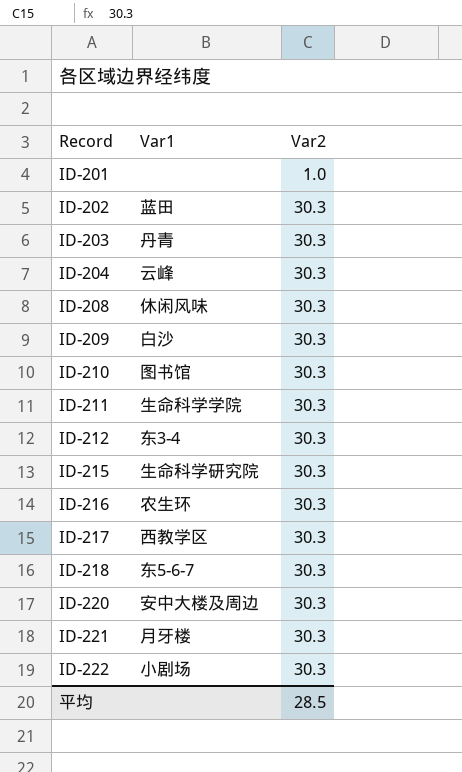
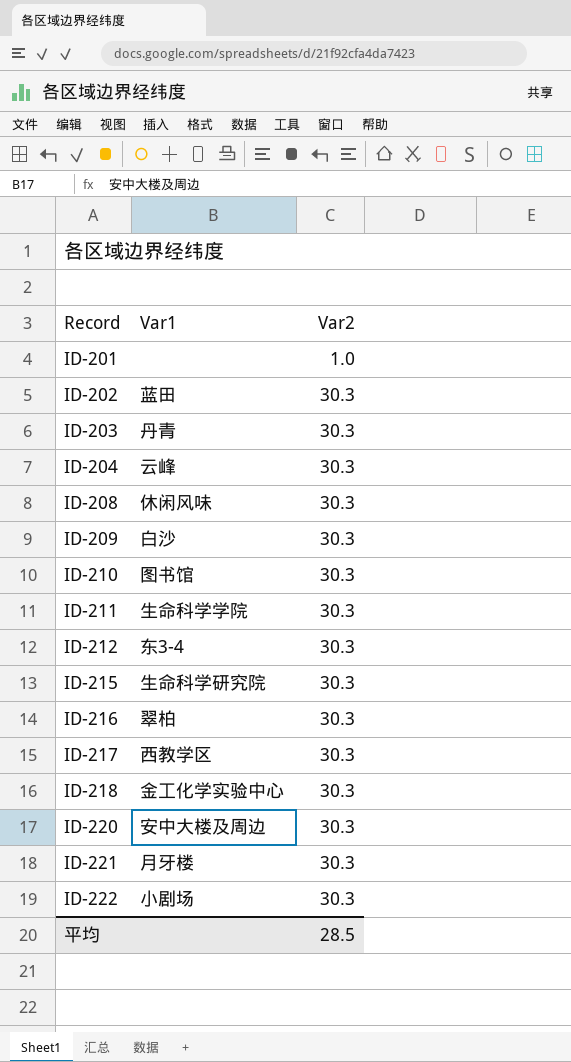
ID-216 | Var1: 农生环 -> 翠柏
ID-218 | Var1: 东5-6-7 -> 金工化学实验中心

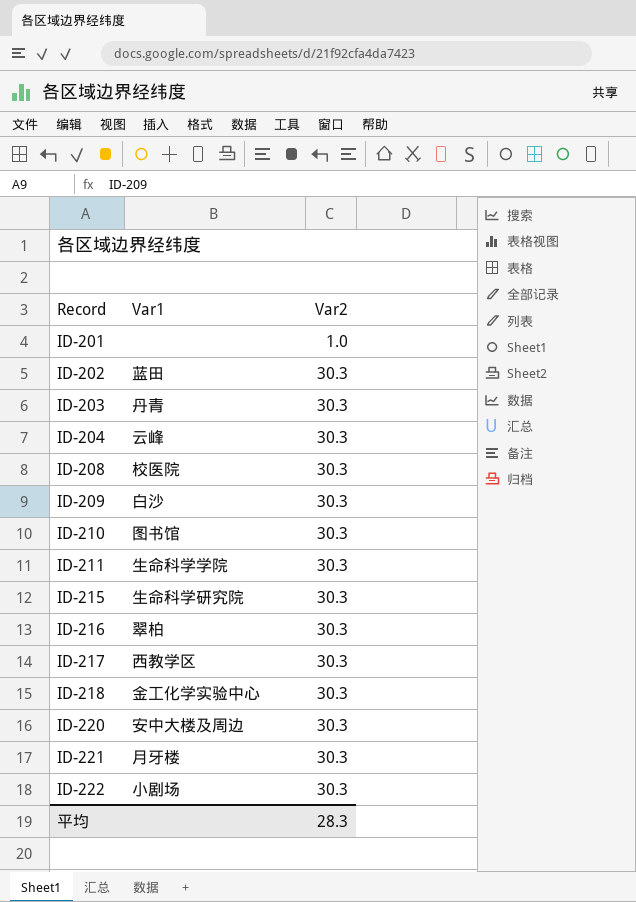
row ID-212: 东3-4 | 30.3 -> none
ID-208 | Var1: 休闲风味 -> 校医院
平均 | Var2: 28.5 -> 28.3

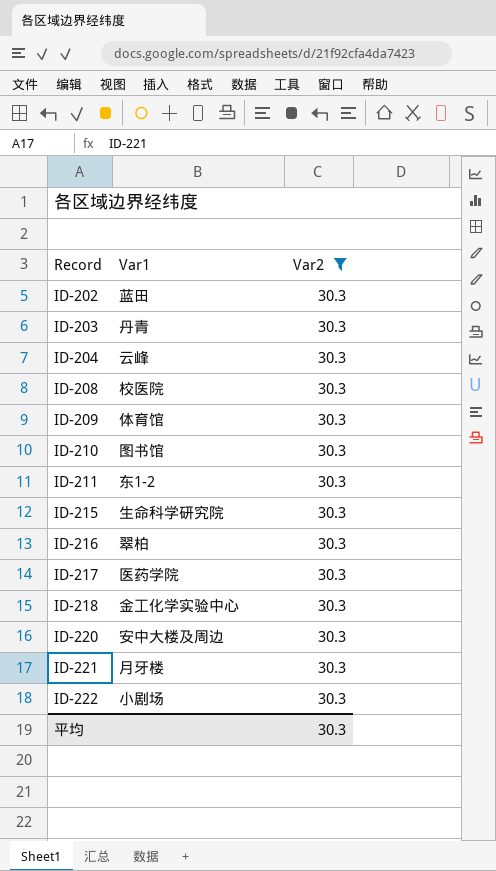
filter: none -> Var2 = 30.3
ID-209 | Var1: 白沙 -> 体育馆
ID-211 | Var1: 生命科学学院 -> 东1-2
ID-217 | Var1: 西教学区 -> 医药学院
平均 | Var2: 28.3 -> 30.3

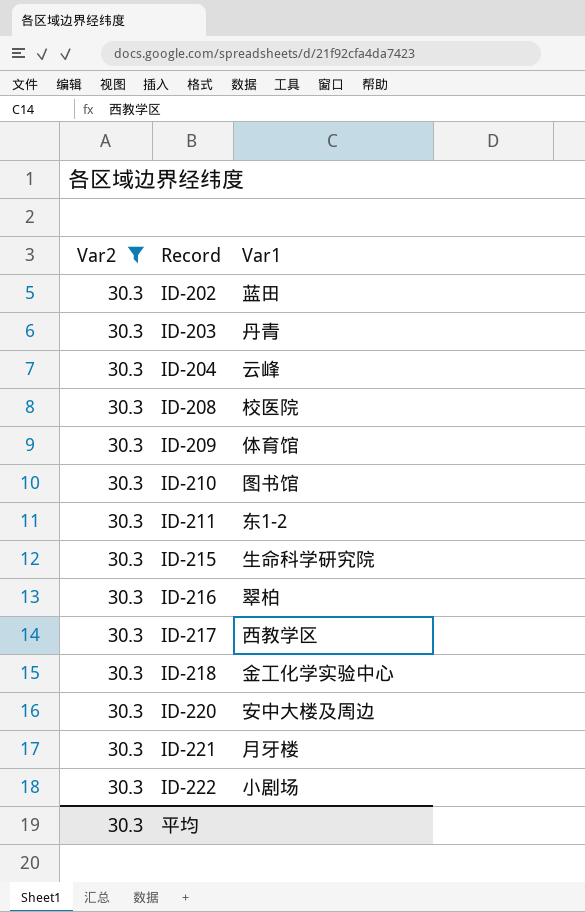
column Var2 | position: 3 -> 1
ID-217 | Var1: 医药学院 -> 西教学区

